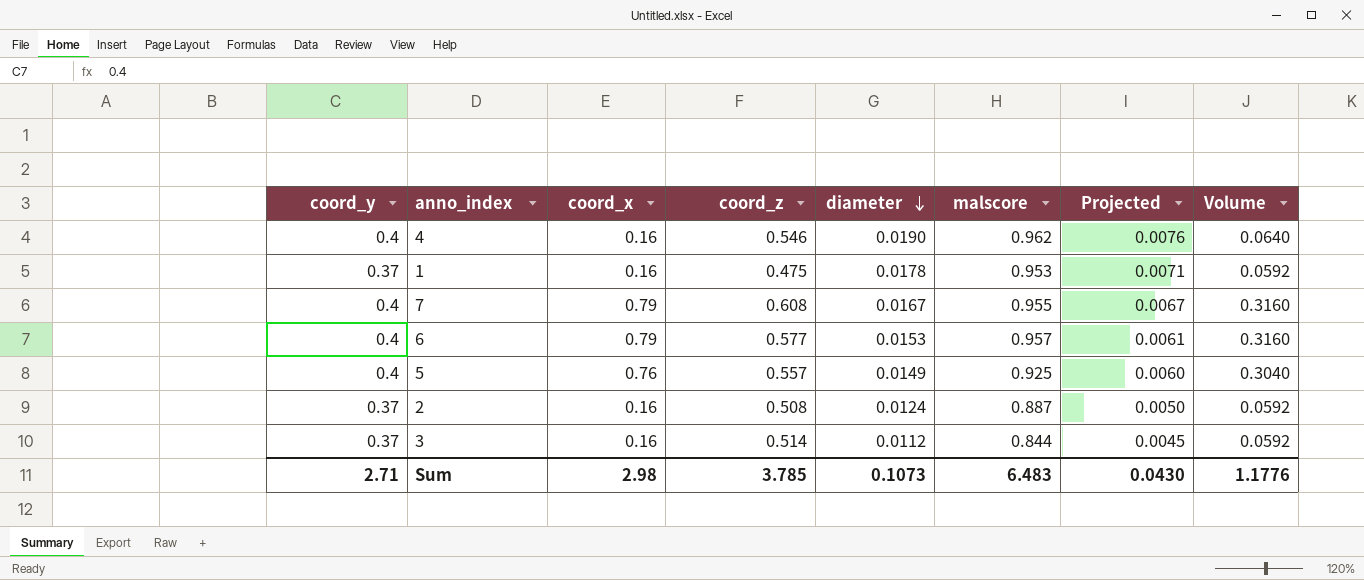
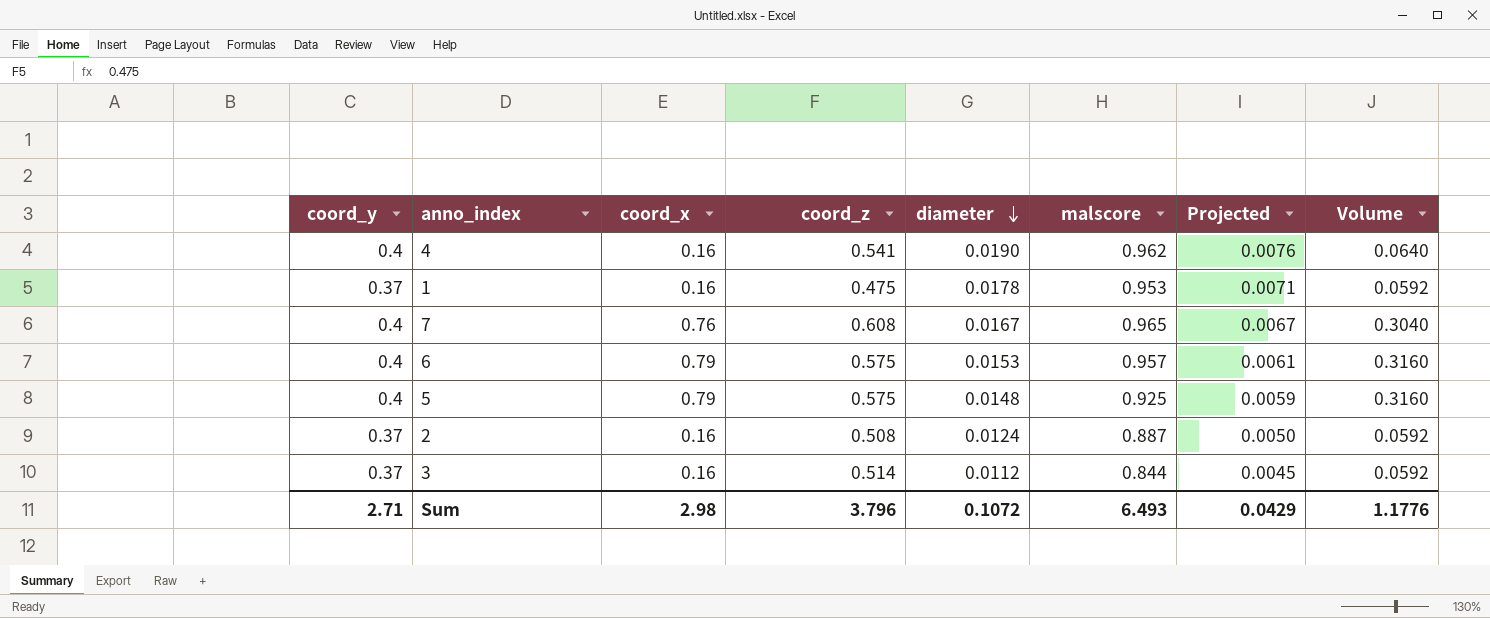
4 | coord_z: 0.546 -> 0.541
7 | coord_x: 0.79 -> 0.76
7 | malscore: 0.955 -> 0.965
7 | Volume: 0.3160 -> 0.3040
6 | coord_z: 0.577 -> 0.575
5 | coord_x: 0.76 -> 0.79
5 | coord_z: 0.557 -> 0.575
5 | diameter: 0.0149 -> 0.0148
5 | Projected: 0.0060 -> 0.0059
5 | Volume: 0.3040 -> 0.3160
Sum | coord_z: 3.785 -> 3.796
Sum | diameter: 0.1073 -> 0.1072
Sum | malscore: 6.483 -> 6.493
Sum | Projected: 0.0430 -> 0.0429

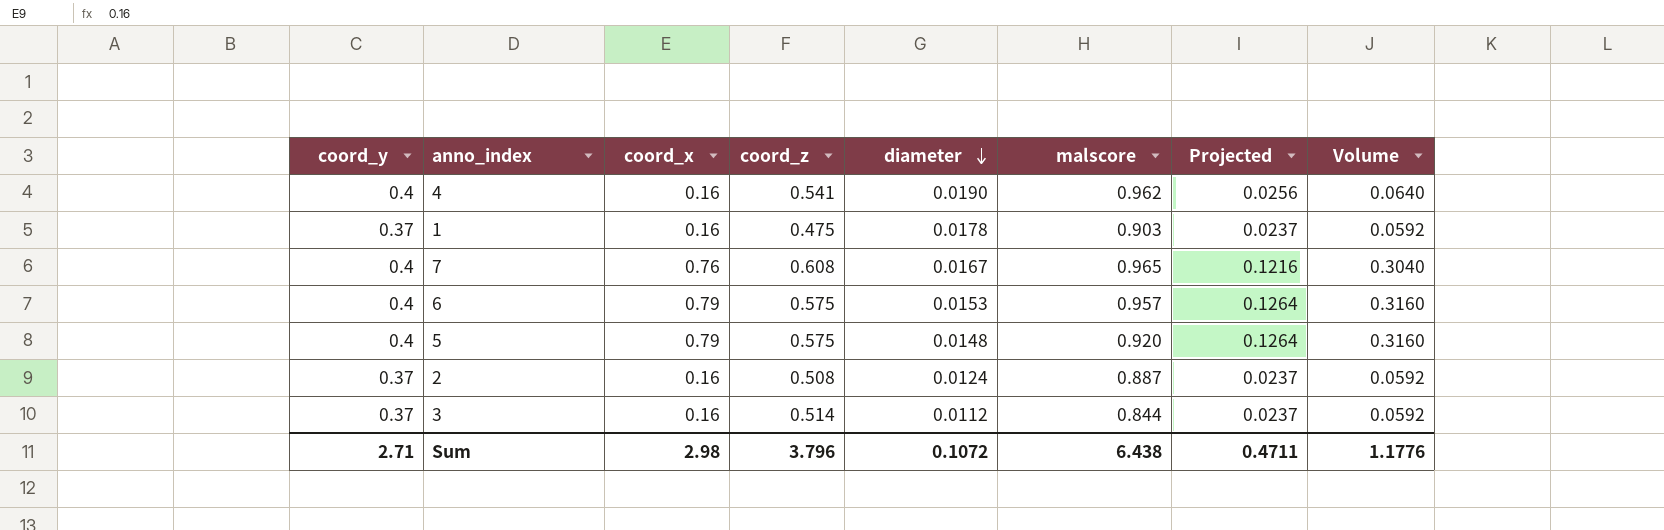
column Projected | formula: [diameter] * 0.4 -> [Volume] * 0.4
1 | malscore: 0.953 -> 0.903
5 | malscore: 0.925 -> 0.920
Sum | malscore: 6.493 -> 6.438
Sum | Projected: 0.0429 -> 0.4711

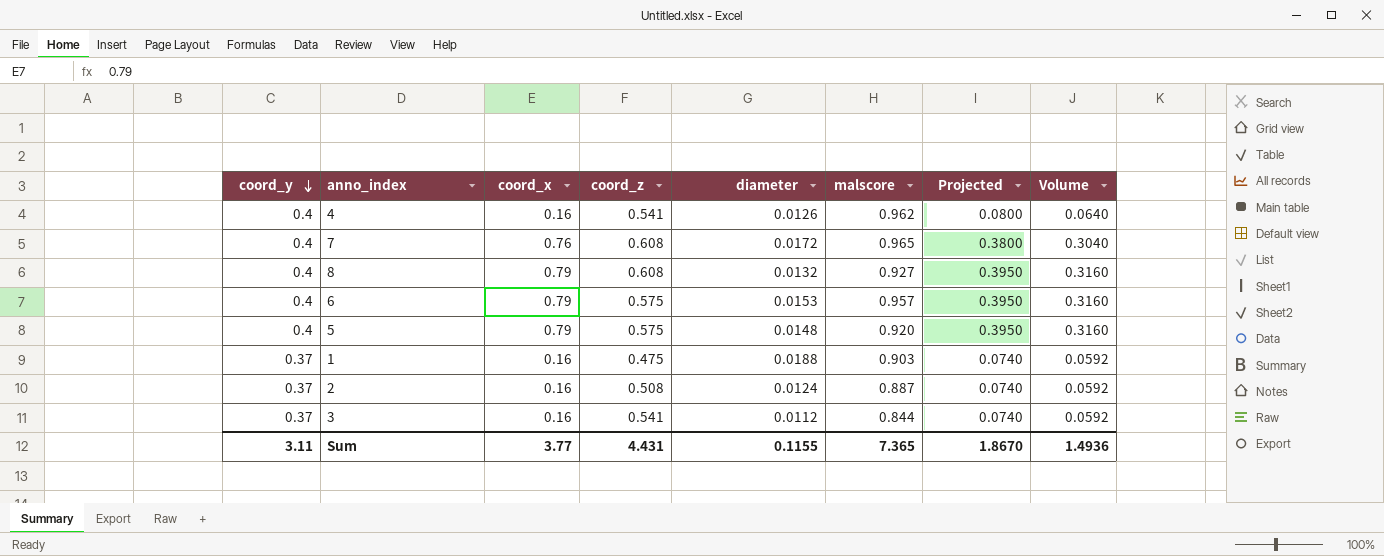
row order: diameter descending -> coord_y descending
column Projected | formula: [Volume] * 0.4 -> [Volume] * 1.25
4 | diameter: 0.0190 -> 0.0126
7 | diameter: 0.0167 -> 0.0172
row 8: none -> 0.4 | 0.79 | 0.608 | 0.0132 | 0.927 | 0.3950 | 0.3160
1 | diameter: 0.0178 -> 0.0188
3 | coord_z: 0.514 -> 0.541
Sum | coord_y: 2.71 -> 3.11
Sum | coord_x: 2.98 -> 3.77
Sum | coord_z: 3.796 -> 4.431
Sum | diameter: 0.1072 -> 0.1155
Sum | malscore: 6.438 -> 7.365
Sum | Projected: 0.4711 -> 1.8670
Sum | Volume: 1.1776 -> 1.4936

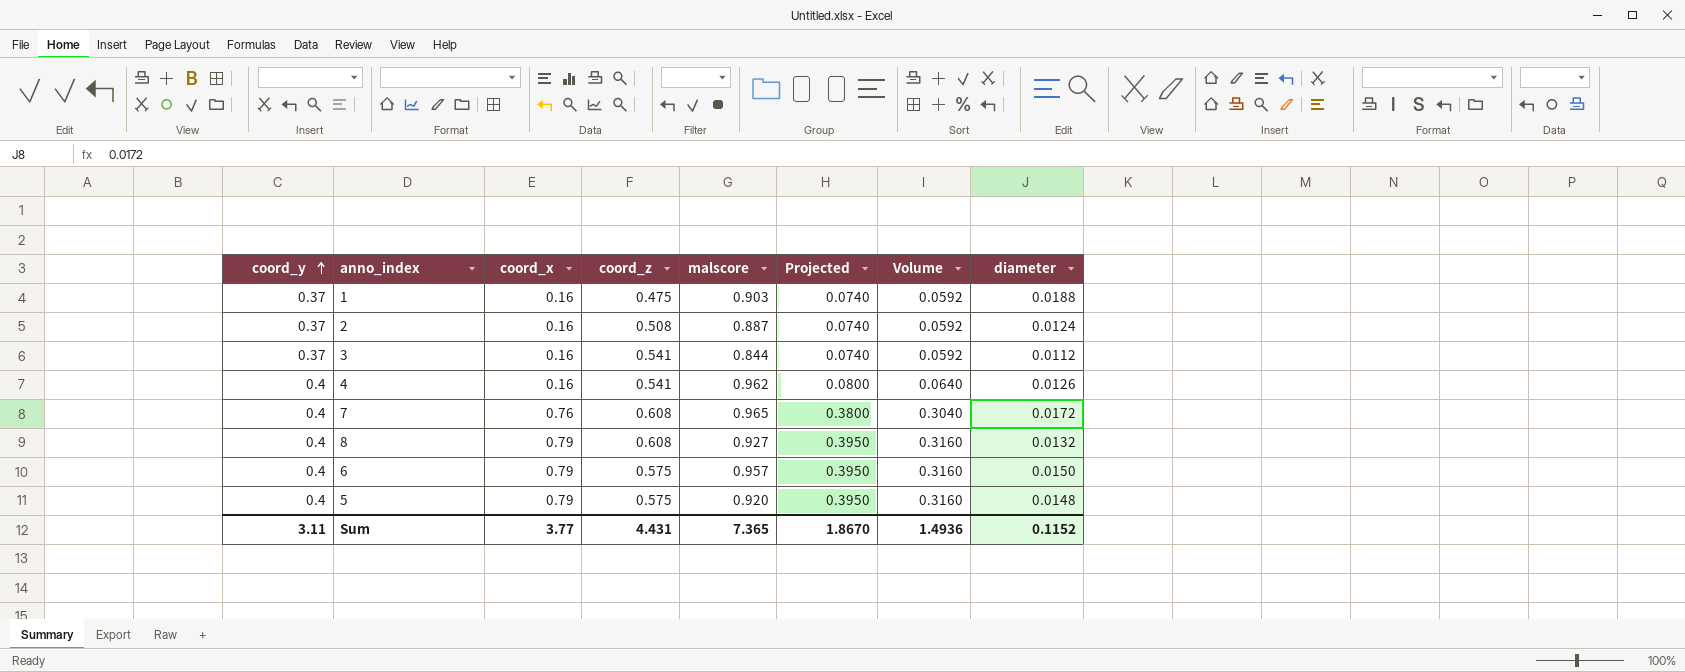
row order: coord_y descending -> coord_y ascending
column diameter | position: 5 -> 8
6 | diameter: 0.0153 -> 0.0150
Sum | diameter: 0.1155 -> 0.1152

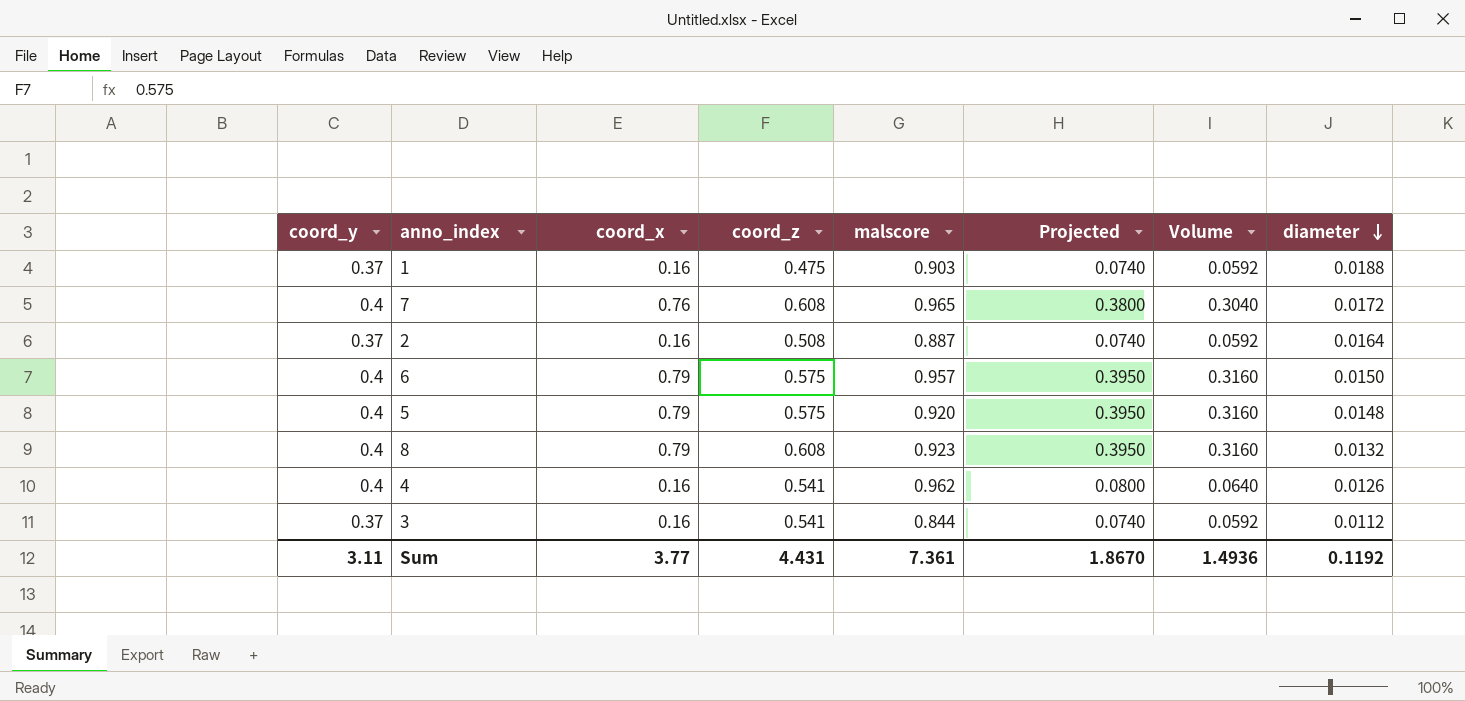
row order: coord_y ascending -> diameter descending
2 | diameter: 0.0124 -> 0.0164
8 | malscore: 0.927 -> 0.923
Sum | malscore: 7.365 -> 7.361
Sum | diameter: 0.1152 -> 0.1192

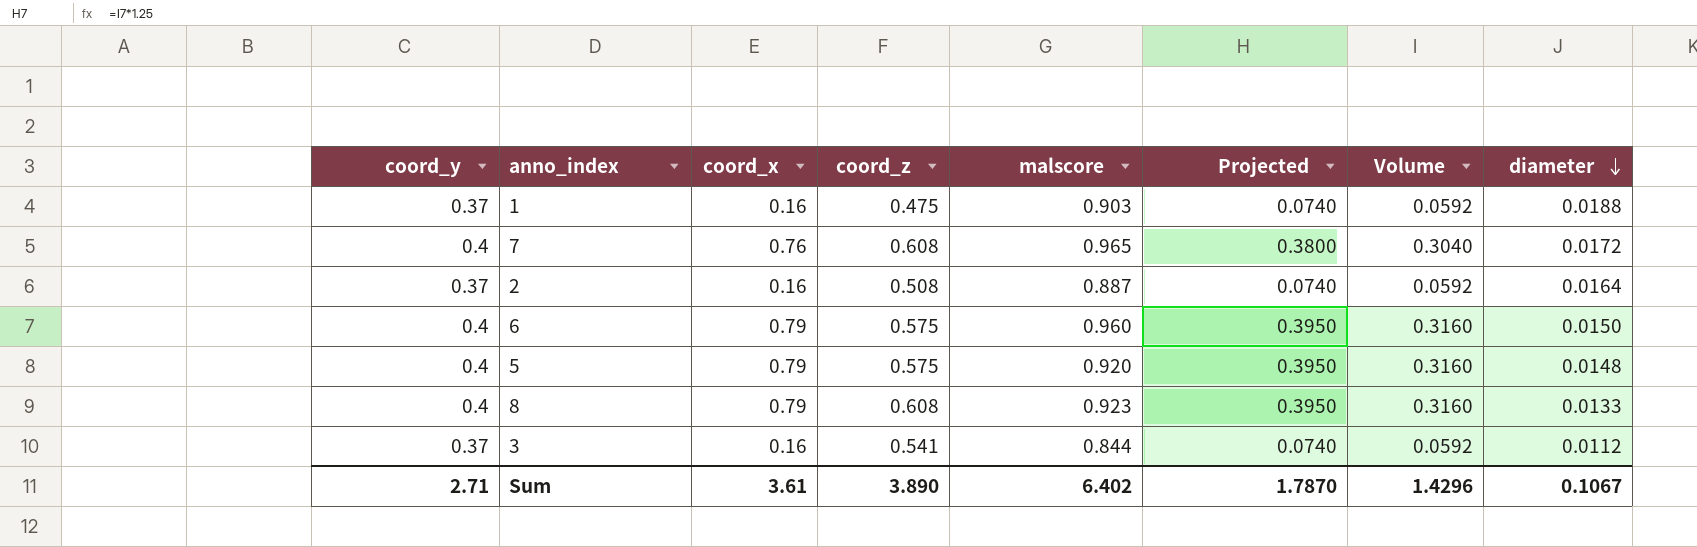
row 4: 0.4 | 0.16 | 0.541 | 0.962 | 0.0800 | 0.0640 | 0.0126 -> none
6 | malscore: 0.957 -> 0.960
8 | diameter: 0.0132 -> 0.0133
Sum | coord_y: 3.11 -> 2.71
Sum | coord_x: 3.77 -> 3.61
Sum | coord_z: 4.431 -> 3.890
Sum | malscore: 7.361 -> 6.402
Sum | Projected: 1.8670 -> 1.7870
Sum | Volume: 1.4936 -> 1.4296
Sum | diameter: 0.1192 -> 0.1067

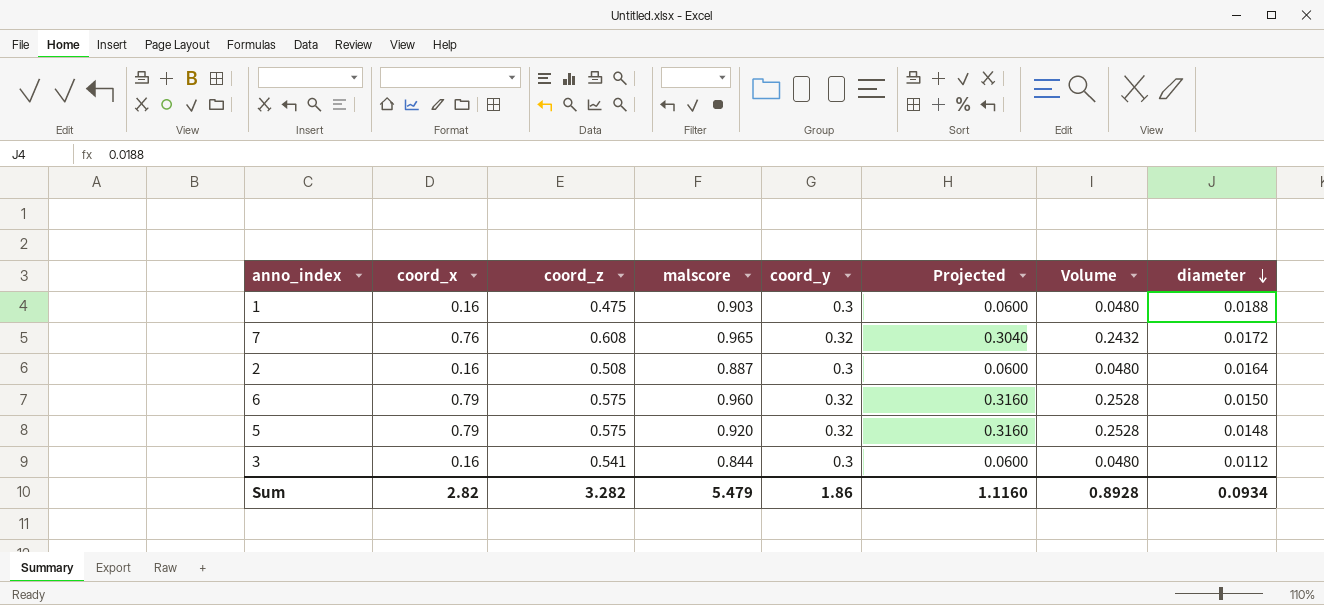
column coord_y | position: 1 -> 5
row 8: 0.4 | 0.79 | 0.608 | 0.923 | 0.3950 | 0.3160 | 0.0133 -> none
1 | coord_y: 0.37 -> 0.3
1 | Projected: 0.0740 -> 0.0600
1 | Volume: 0.0592 -> 0.0480
7 | coord_y: 0.4 -> 0.32
7 | Projected: 0.3800 -> 0.3040
7 | Volume: 0.3040 -> 0.2432
2 | coord_y: 0.37 -> 0.3
2 | Projected: 0.0740 -> 0.0600
2 | Volume: 0.0592 -> 0.0480
6 | coord_y: 0.4 -> 0.32
6 | Projected: 0.3950 -> 0.3160
6 | Volume: 0.3160 -> 0.2528
5 | coord_y: 0.4 -> 0.32
5 | Projected: 0.3950 -> 0.3160
5 | Volume: 0.3160 -> 0.2528
3 | coord_y: 0.37 -> 0.3
3 | Projected: 0.0740 -> 0.0600
3 | Volume: 0.0592 -> 0.0480
Sum | coord_x: 3.61 -> 2.82
Sum | coord_z: 3.890 -> 3.282
Sum | malscore: 6.402 -> 5.479
Sum | coord_y: 2.71 -> 1.86
Sum | Projected: 1.7870 -> 1.1160
Sum | Volume: 1.4296 -> 0.8928
Sum | diameter: 0.1067 -> 0.0934

